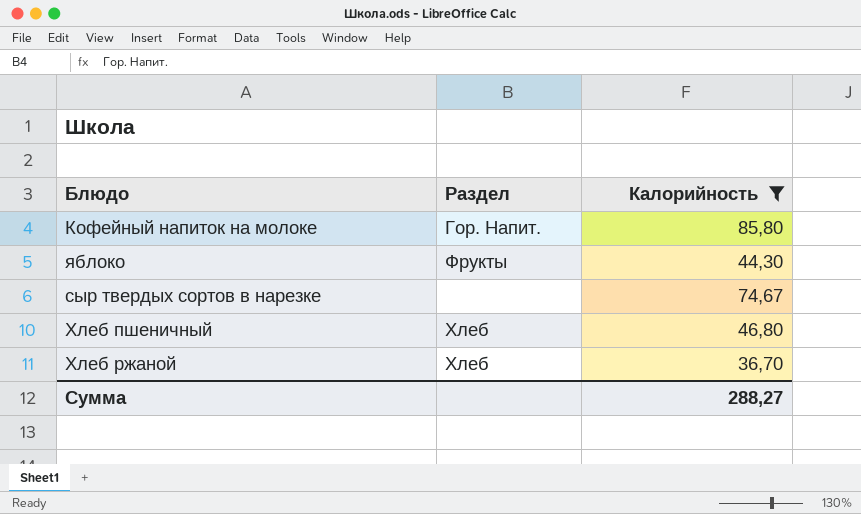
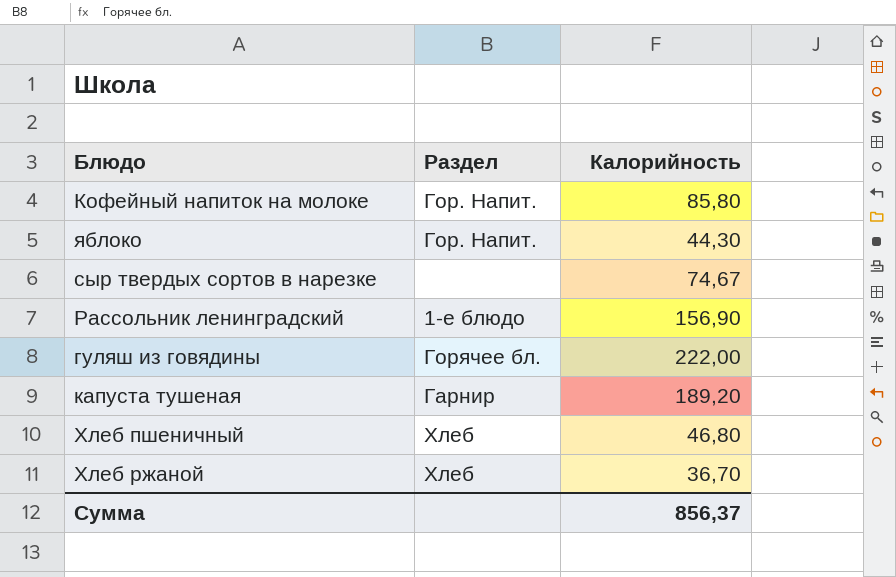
filter: Калорийность <= 85,80 -> none
яблоко | Раздел: Фрукты -> Гор. Напит.
Сумма | Калорийность: 288,27 -> 856,37

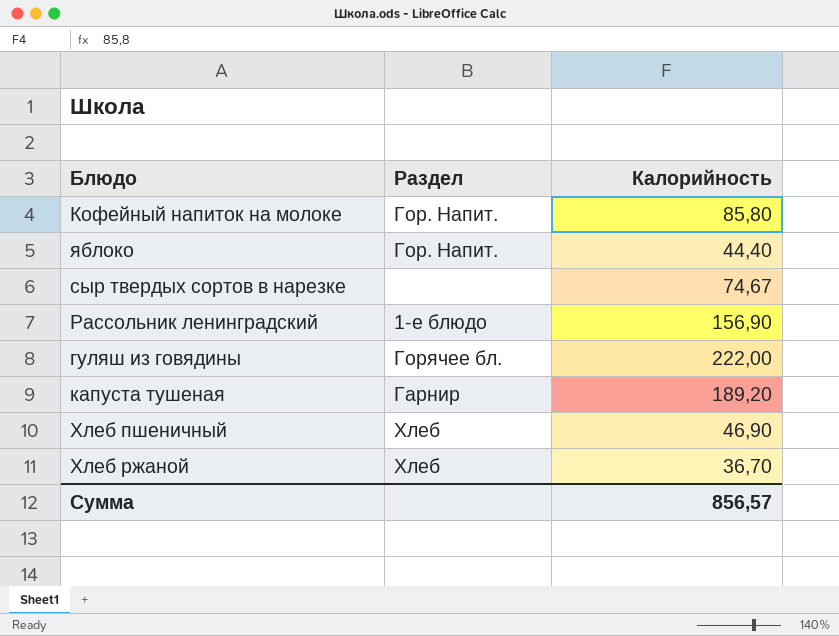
яблоко | Калорийность: 44,30 -> 44,40
Хлеб пшеничный | Калорийность: 46,80 -> 46,90
Сумма | Калорийность: 856,37 -> 856,57

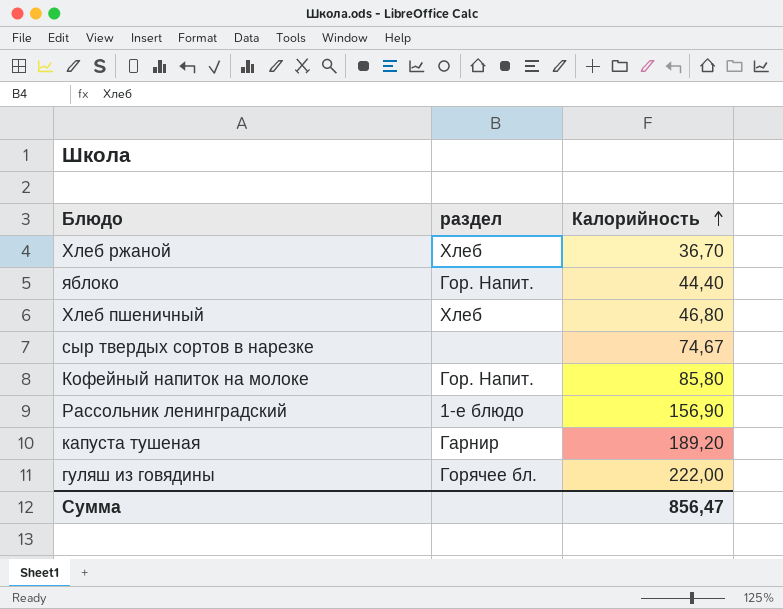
row order: none -> Калорийность ascending
column name: Раздел -> раздел
Хлеб пшеничный | Калорийность: 46,90 -> 46,80
Сумма | Калорийность: 856,57 -> 856,47

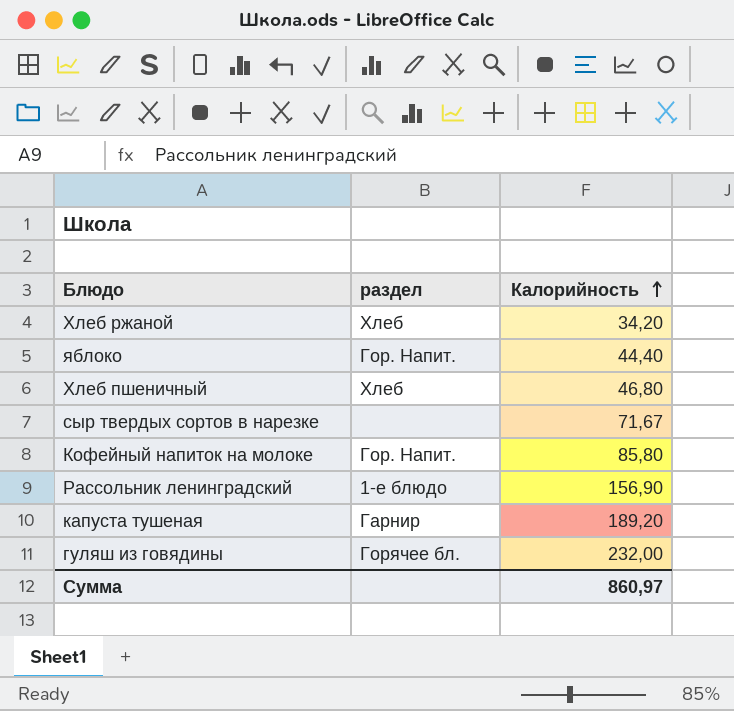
Хлеб ржаной | Калорийность: 36,70 -> 34,20
сыр твердых сортов в нарезке | Калорийность: 74,67 -> 71,67
гуляш из говядины | Калорийность: 222,00 -> 232,00
Сумма | Калорийность: 856,47 -> 860,97

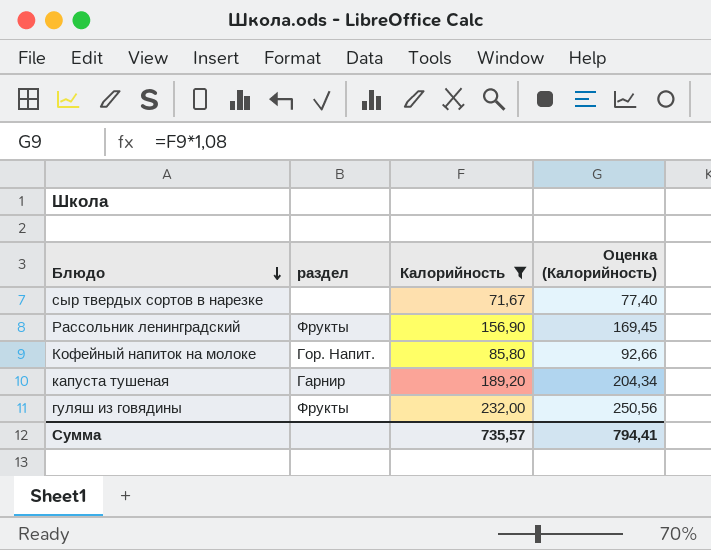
filter: none -> Калорийность >= 71,67
row order: Калорийность ascending -> Блюдо descending
column Оценка (Калорийность) | formula: none -> [Калорийность] * 1,08
Рассольник ленинградский | раздел: 1-е блюдо -> Фрукты
гуляш из говядины | раздел: Горячее бл. -> Фрукты
Сумма | Калорийность: 860,97 -> 735,57

